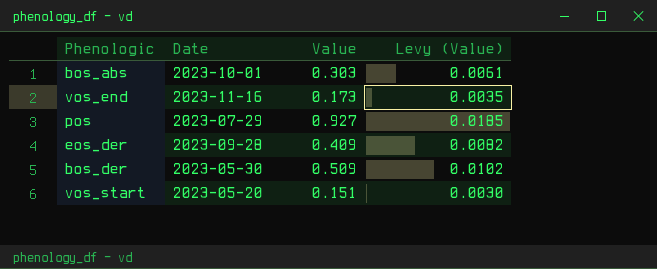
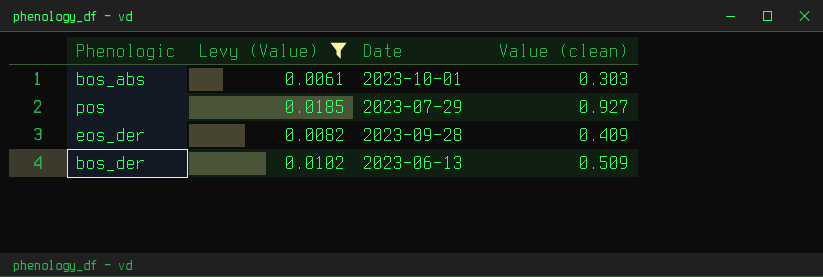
filter: none -> Levy (Value) >= 0.0061
column Levy (Value) | position: 4 -> 2
column name: Value -> Value (clean)
bos_der | Date: 2023-05-30 -> 2023-06-13

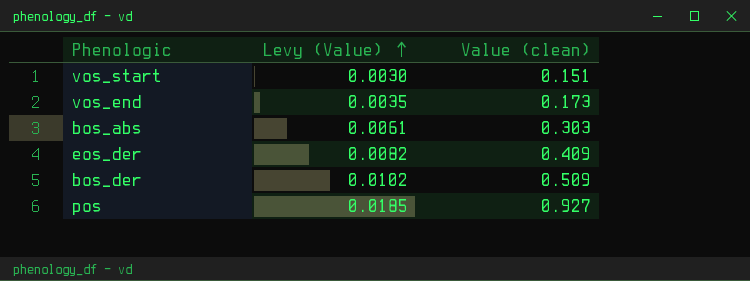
filter: Levy (Value) >= 0.0061 -> none
row order: none -> Levy (Value) ascending
column Date | position: 3 -> none

